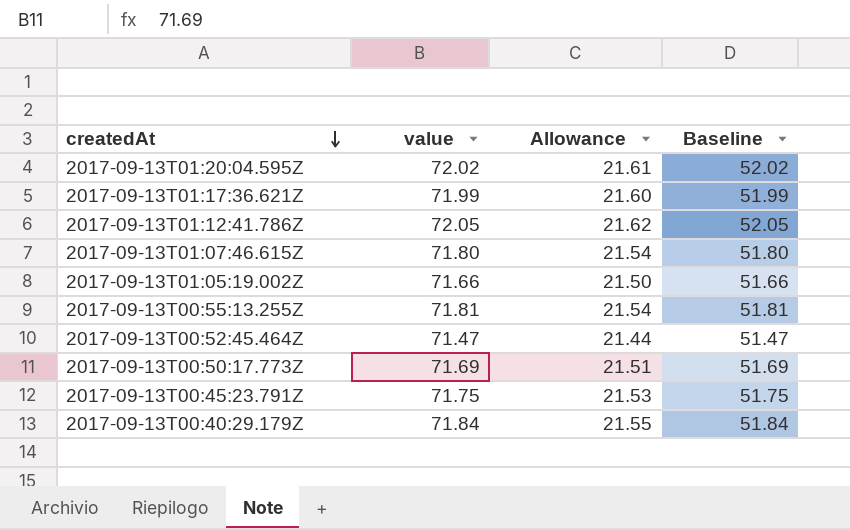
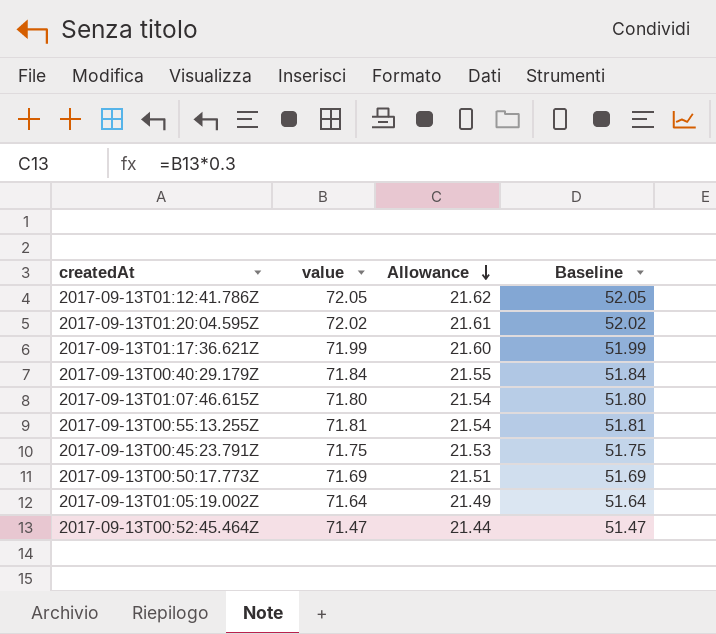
row order: createdAt descending -> Allowance descending
2017-09-13T01:05:19.002Z | value: 71.66 -> 71.64
2017-09-13T01:05:19.002Z | Allowance: 21.50 -> 21.49
2017-09-13T01:05:19.002Z | Baseline: 51.66 -> 51.64

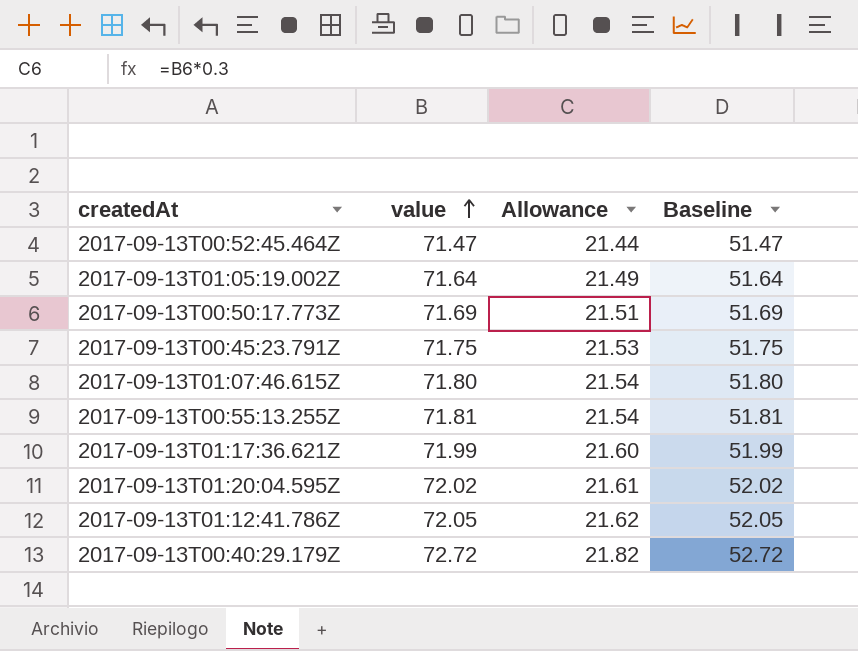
row order: Allowance descending -> value ascending
2017-09-13T00:40:29.179Z | value: 71.84 -> 72.72
2017-09-13T00:40:29.179Z | Allowance: 21.55 -> 21.82
2017-09-13T00:40:29.179Z | Baseline: 51.84 -> 52.72

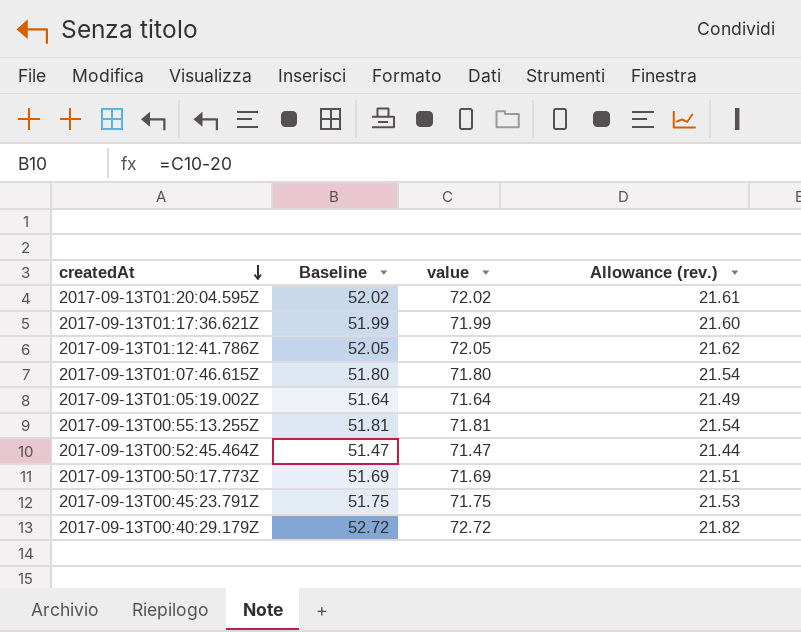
row order: value ascending -> createdAt descending
column Baseline | position: 4 -> 2
column name: Allowance -> Allowance (rev.)

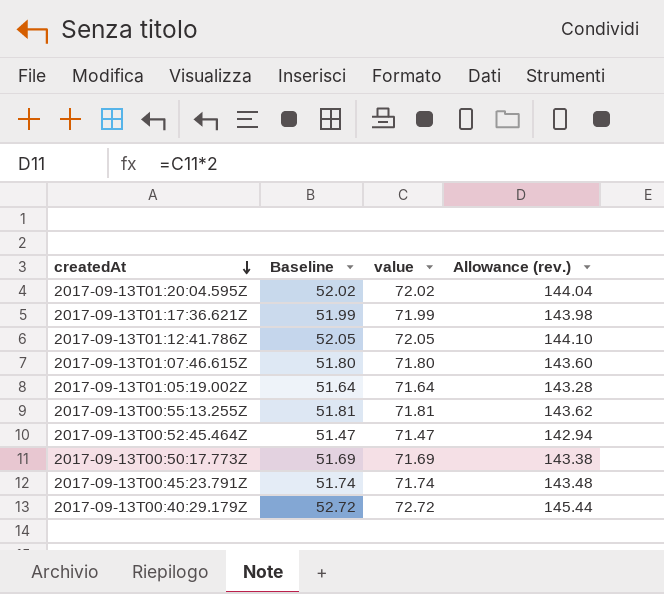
column Allowance (rev.) | formula: [value] * 0.3 -> [value] * 2
2017-09-13T00:45:23.791Z | Baseline: 51.75 -> 51.74
2017-09-13T00:45:23.791Z | value: 71.75 -> 71.74

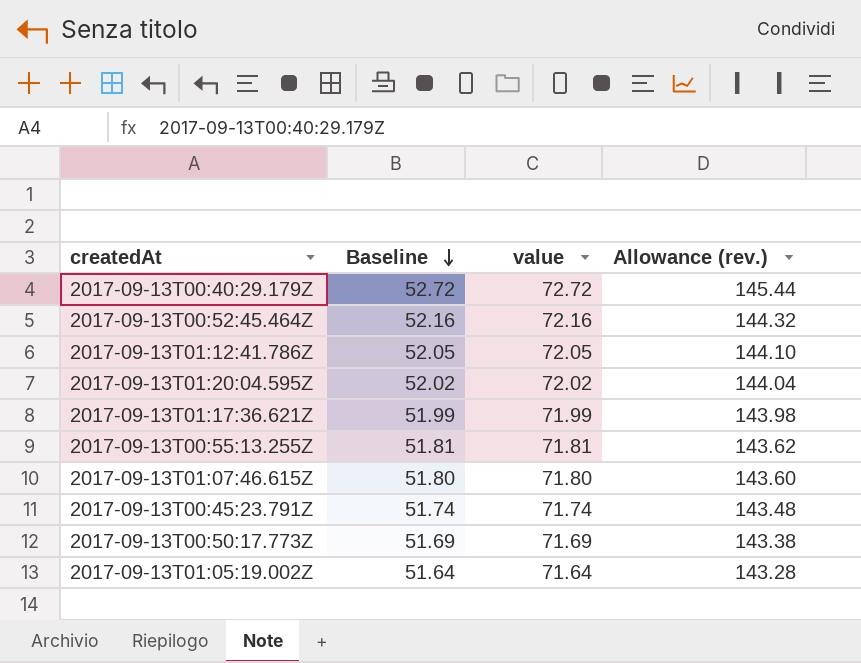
row order: createdAt descending -> Baseline descending
2017-09-13T00:52:45.464Z | Baseline: 51.47 -> 52.16
2017-09-13T00:52:45.464Z | value: 71.47 -> 72.16
2017-09-13T00:52:45.464Z | Allowance (rev.): 142.94 -> 144.32

